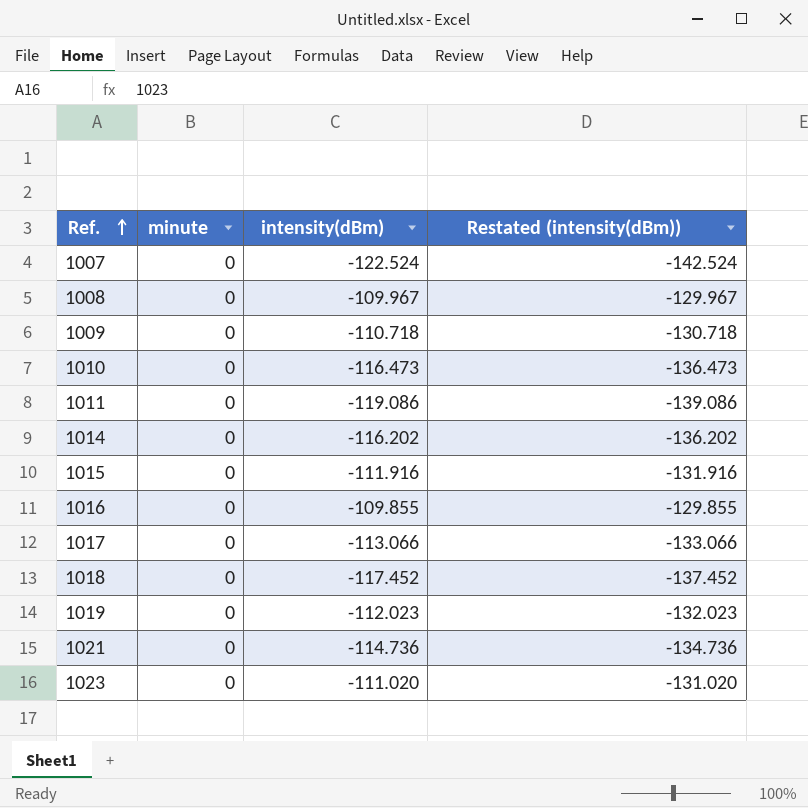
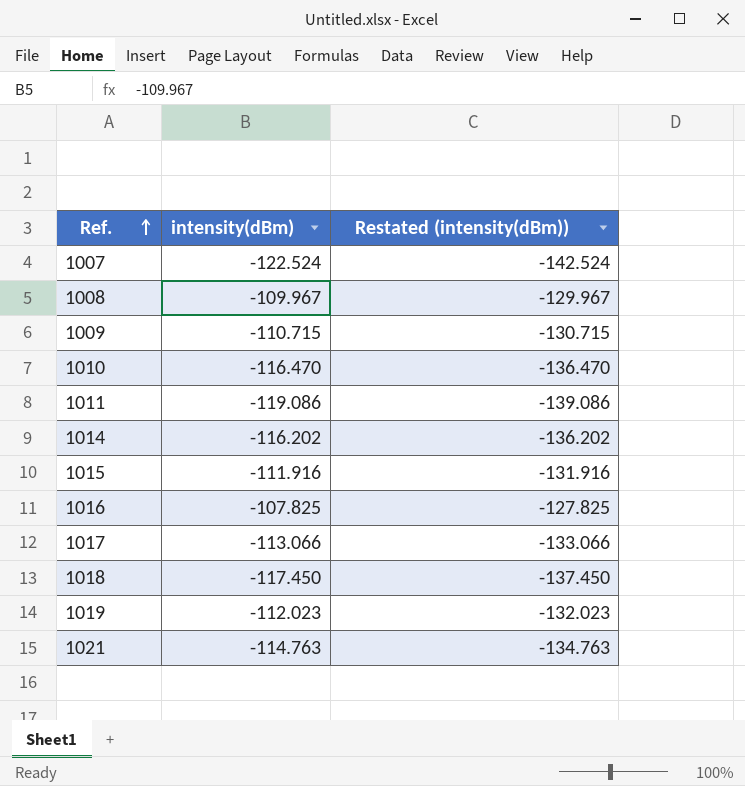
column minute | position: 2 -> none
row 1023: 0 | -111.020 | -131.020 -> none
1009 | intensity(dBm): -110.718 -> -110.715
1009 | Restated (intensity(dBm)): -130.718 -> -130.715
1010 | intensity(dBm): -116.473 -> -116.470
1010 | Restated (intensity(dBm)): -136.473 -> -136.470
1016 | intensity(dBm): -109.855 -> -107.825
1016 | Restated (intensity(dBm)): -129.855 -> -127.825
1018 | intensity(dBm): -117.452 -> -117.450
1018 | Restated (intensity(dBm)): -137.452 -> -137.450
1021 | intensity(dBm): -114.736 -> -114.763
1021 | Restated (intensity(dBm)): -134.736 -> -134.763

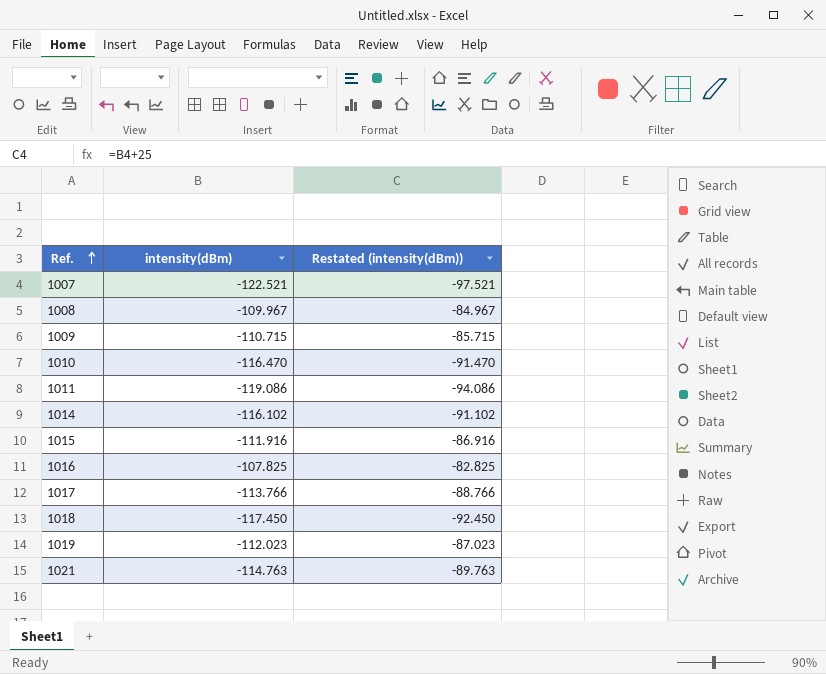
column Restated (intensity(dBm)) | formula: [intensity(dBm)] - 20 -> [intensity(dBm)] + 25
1007 | intensity(dBm): -122.524 -> -122.521
1014 | intensity(dBm): -116.202 -> -116.102
1017 | intensity(dBm): -113.066 -> -113.766

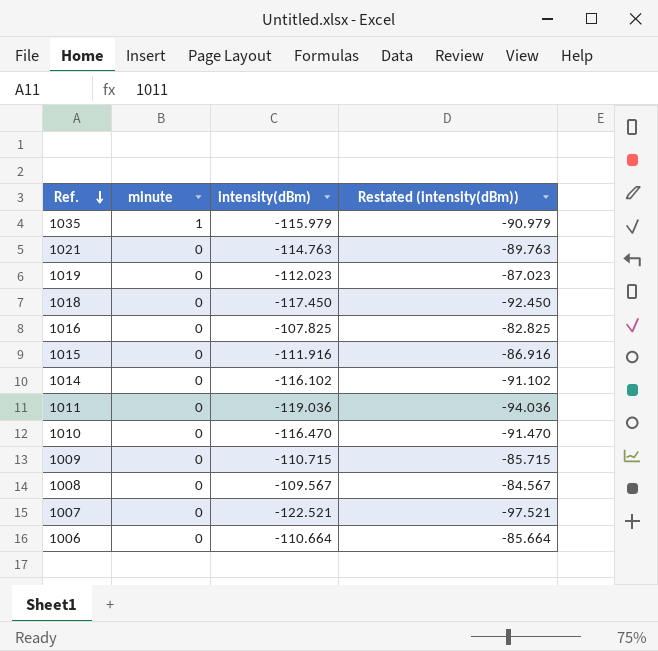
row order: Ref. ascending -> Ref. descending
column minute | position: none -> 2
row 1017: -113.766 | -88.766 -> none
row 1035: none -> 1 | -115.979 | -90.979
1011 | intensity(dBm): -119.086 -> -119.036
1011 | Restated (intensity(dBm)): -94.086 -> -94.036
1008 | intensity(dBm): -109.967 -> -109.567
1008 | Restated (intensity(dBm)): -84.967 -> -84.567
row 1006: none -> 0 | -110.664 | -85.664

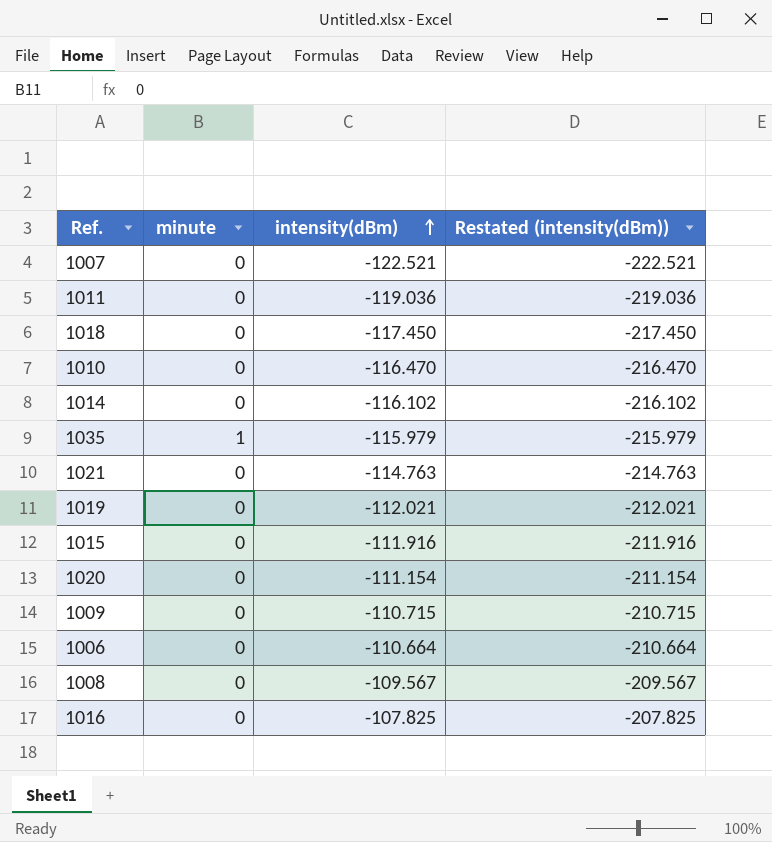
row order: Ref. descending -> intensity(dBm) ascending
column Restated (intensity(dBm)) | formula: [intensity(dBm)] + 25 -> [intensity(dBm)] - 100
1019 | intensity(dBm): -112.023 -> -112.021
row 1020: none -> 0 | -111.154 | -211.154

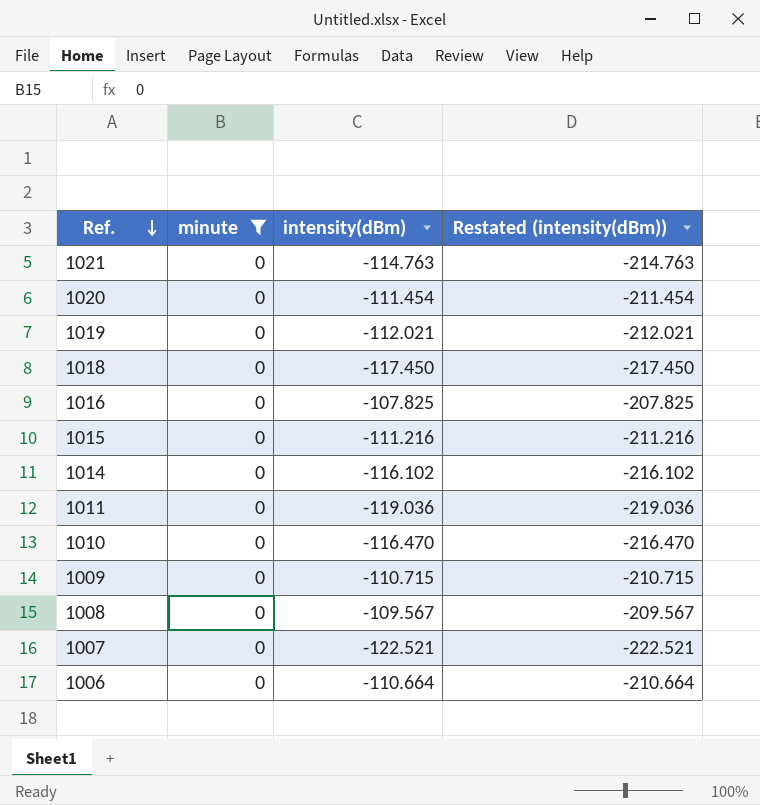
filter: none -> minute = 0
row order: intensity(dBm) ascending -> Ref. descending
1020 | intensity(dBm): -111.154 -> -111.454
1020 | Restated (intensity(dBm)): -211.154 -> -211.454
1015 | intensity(dBm): -111.916 -> -111.216
1015 | Restated (intensity(dBm)): -211.916 -> -211.216

